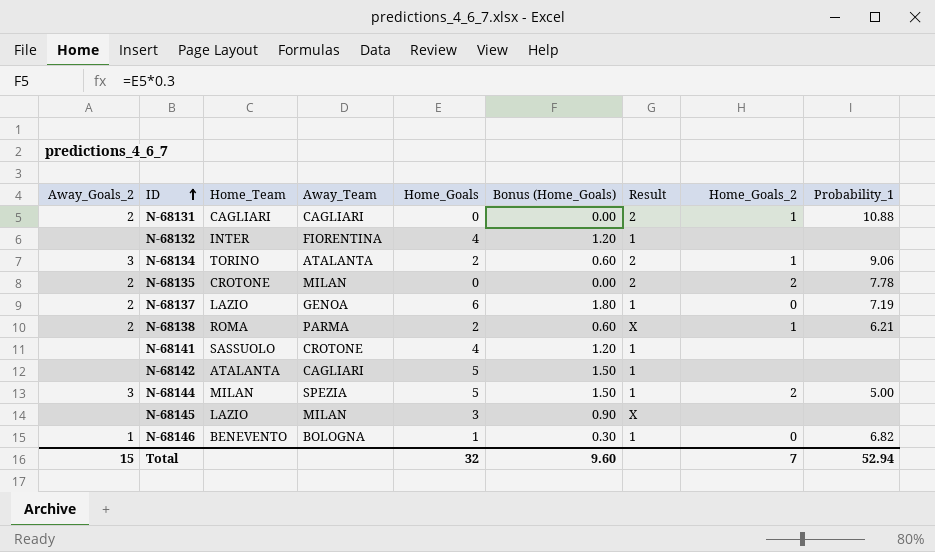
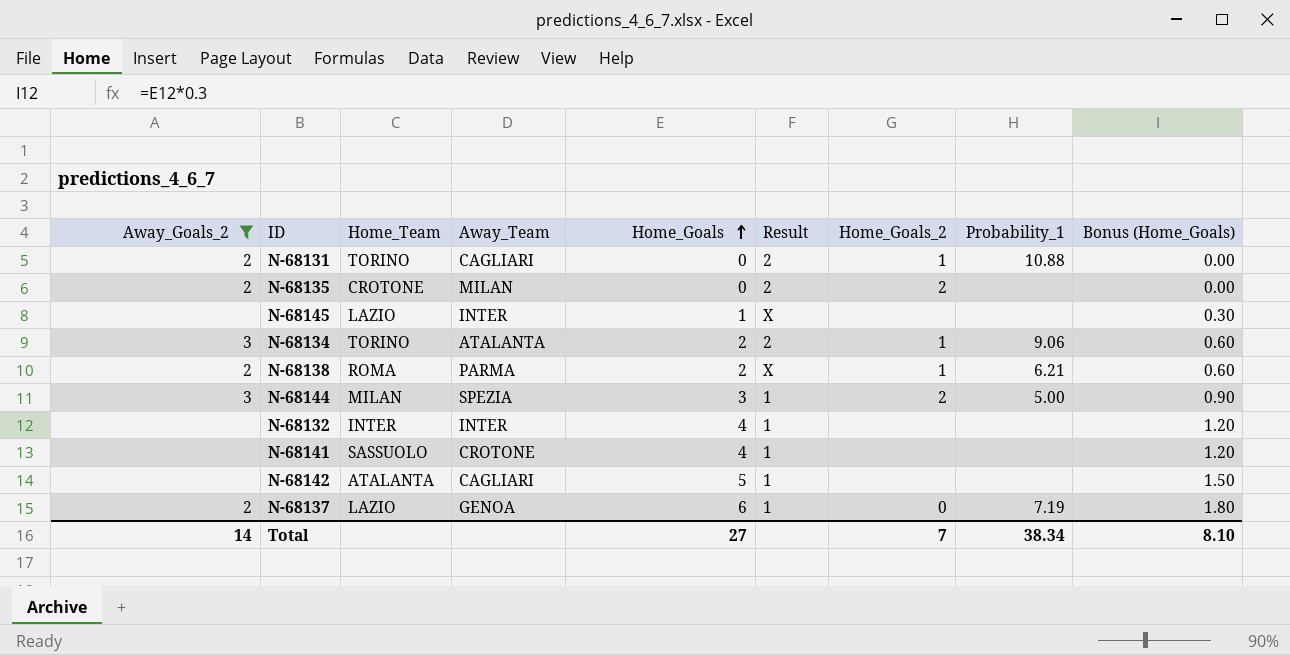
filter: none -> Away_Goals_2 != 1
row order: ID ascending -> Home_Goals ascending
column Bonus (Home_Goals) | position: 6 -> 9
N-68131 | Home_Team: CAGLIARI -> TORINO
N-68135 | Probability_1: 7.78 -> none
N-68145 | Away_Team: MILAN -> INTER
N-68145 | Home_Goals: 3 -> 1
N-68145 | Bonus (Home_Goals): 0.90 -> 0.30
N-68144 | Home_Goals: 5 -> 3
N-68144 | Bonus (Home_Goals): 1.50 -> 0.90
N-68132 | Away_Team: FIORENTINA -> INTER
Total | Away_Goals_2: 15 -> 14
Total | Home_Goals: 32 -> 27
Total | Probability_1: 52.94 -> 38.34
Total | Bonus (Home_Goals): 9.60 -> 8.10

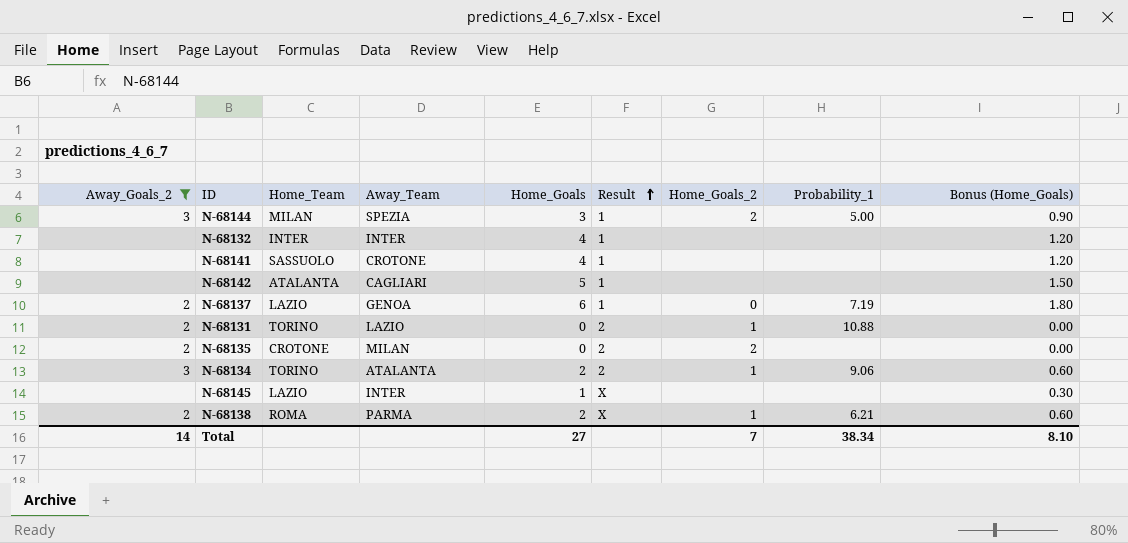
row order: Home_Goals ascending -> Result ascending
N-68131 | Away_Team: CAGLIARI -> LAZIO

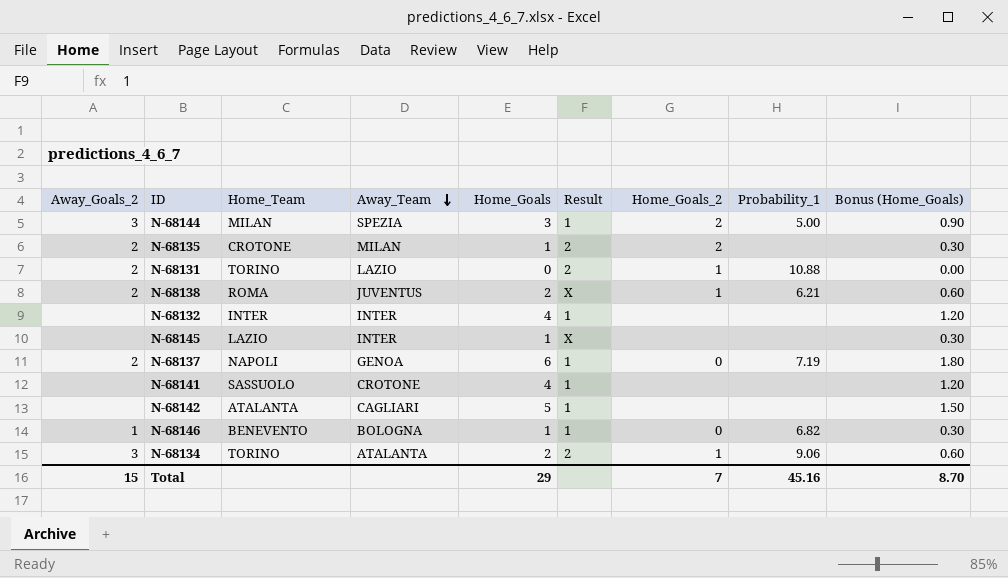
filter: Away_Goals_2 != 1 -> none
row order: Result ascending -> Away_Team descending
N-68135 | Home_Goals: 0 -> 1
N-68135 | Bonus (Home_Goals): 0.00 -> 0.30
N-68138 | Away_Team: PARMA -> JUVENTUS
N-68137 | Home_Team: LAZIO -> NAPOLI
Total | Away_Goals_2: 14 -> 15
Total | Home_Goals: 27 -> 29
Total | Probability_1: 38.34 -> 45.16
Total | Bonus (Home_Goals): 8.10 -> 8.70

